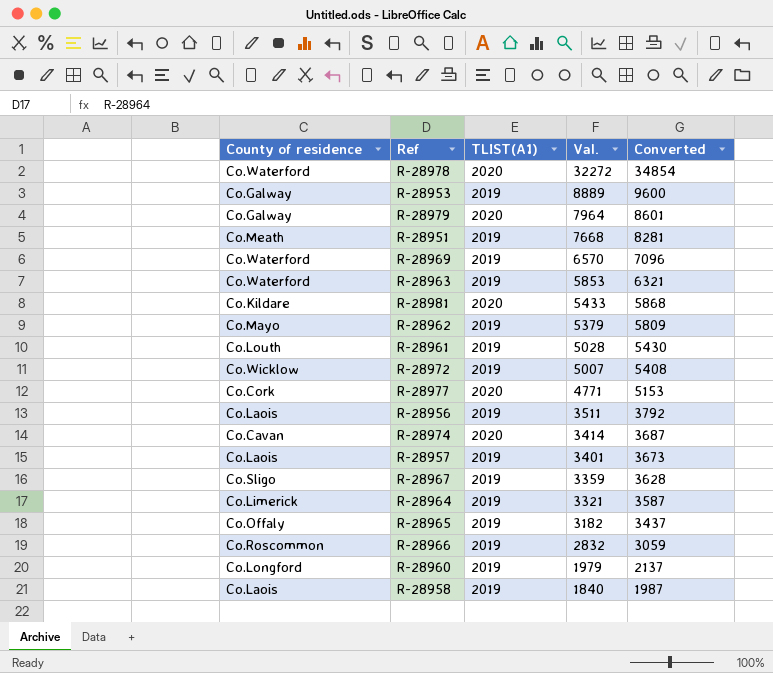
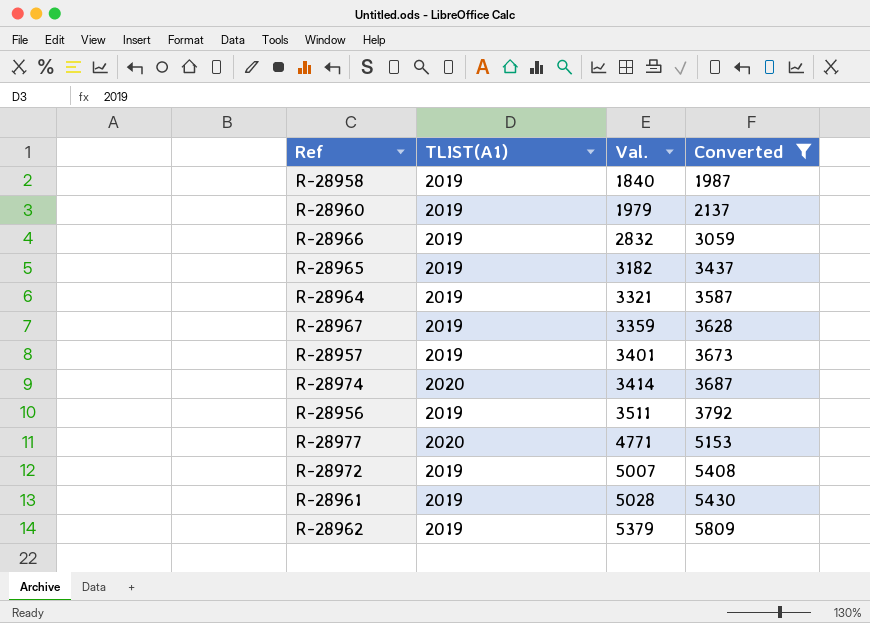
filter: none -> Converted <= 5809
row order: Val. descending -> Val. ascending
column County of residence | position: 1 -> none

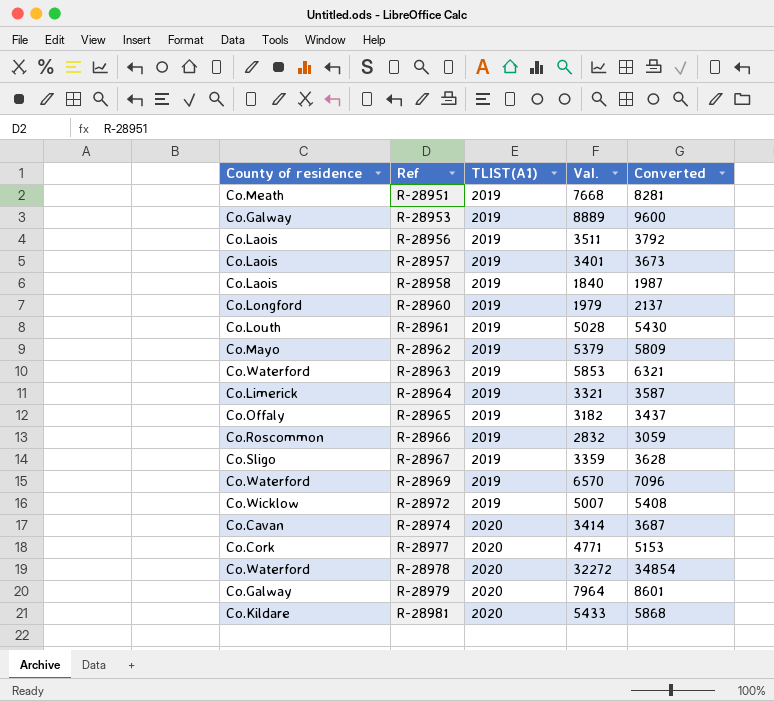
filter: Converted <= 5809 -> none
row order: Val. ascending -> Ref ascending
column County of residence | position: none -> 1

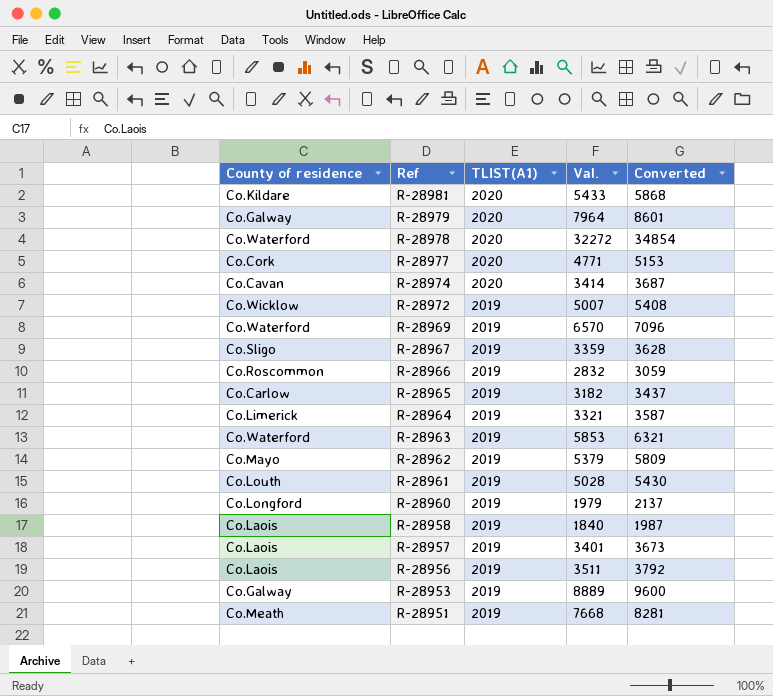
row order: Ref ascending -> Ref descending
R-28965 | County of residence: Co.Offaly -> Co.Carlow

